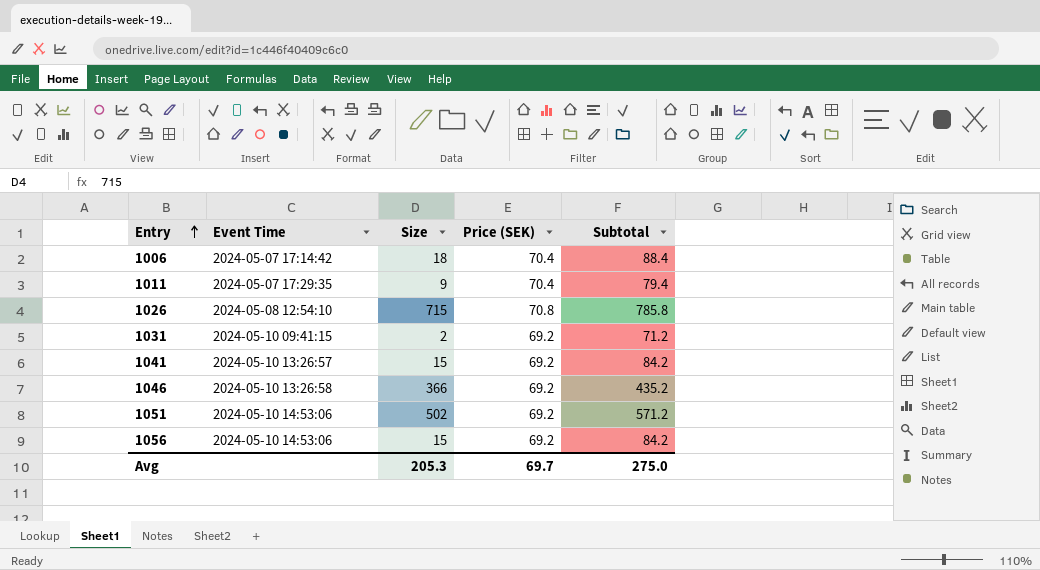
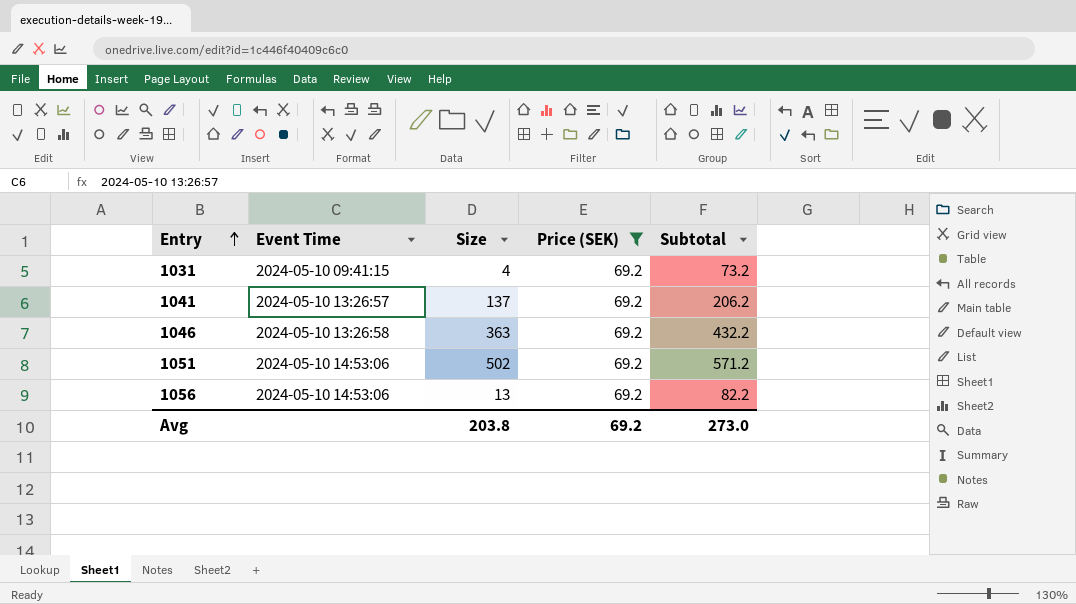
filter: none -> Price (SEK) = 69.2
1031 | Size: 2 -> 4
1031 | Subtotal: 71.2 -> 73.2
1041 | Size: 15 -> 137
1041 | Subtotal: 84.2 -> 206.2
1046 | Size: 366 -> 363
1046 | Subtotal: 435.2 -> 432.2
1056 | Size: 15 -> 13
1056 | Subtotal: 84.2 -> 82.2
Avg | Size: 205.3 -> 203.8
Avg | Price (SEK): 69.7 -> 69.2
Avg | Subtotal: 275.0 -> 273.0

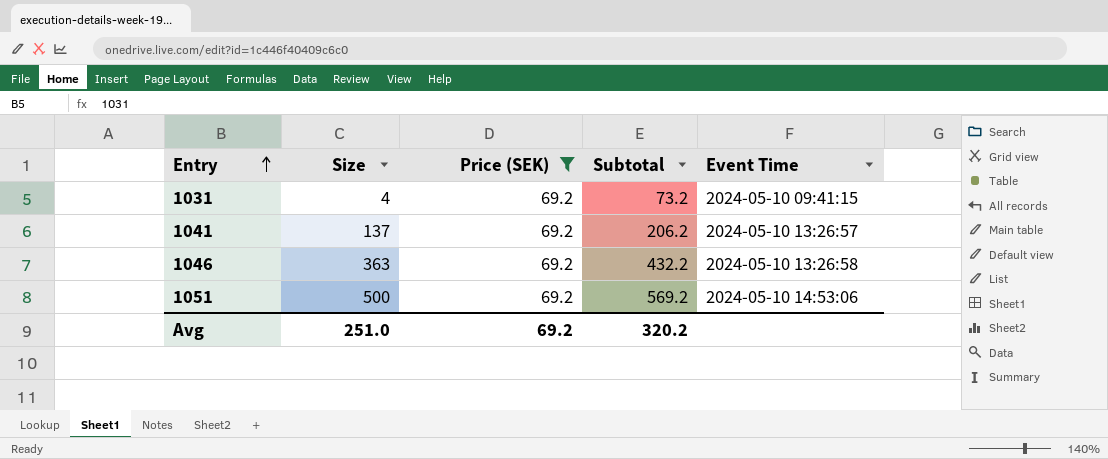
column Event Time | position: 2 -> 5
row 1056: 2024-05-10 14:53:06 | 13 | 69.2 | 82.2 -> none
1051 | Size: 502 -> 500
1051 | Subtotal: 571.2 -> 569.2
Avg | Size: 203.8 -> 251.0
Avg | Subtotal: 273.0 -> 320.2

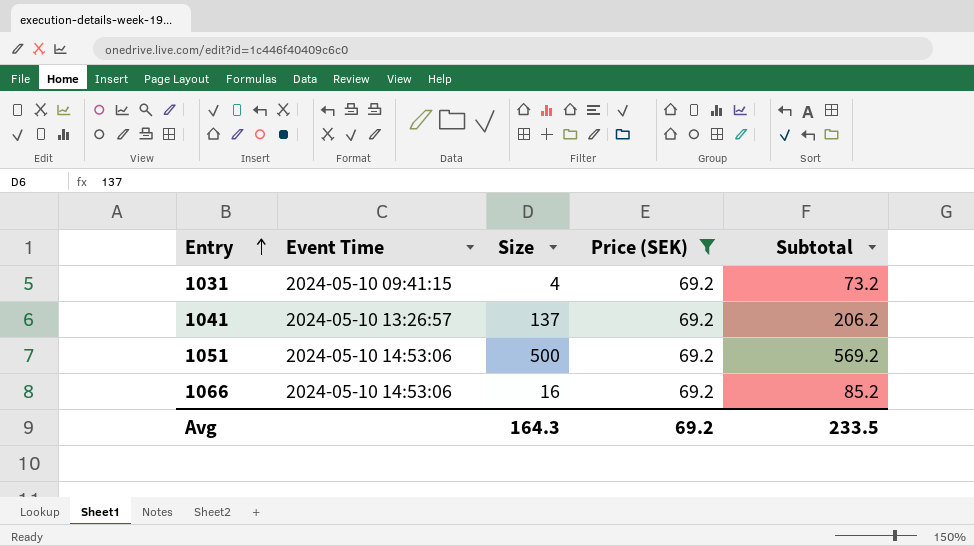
column Event Time | position: 5 -> 2
row 1046: 363 | 69.2 | 432.2 | 2024-05-10 13:26:58 -> none
row 1066: none -> 2024-05-10 14:53:06 | 16 | 69.2 | 85.2
Avg | Size: 251.0 -> 164.3
Avg | Subtotal: 320.2 -> 233.5

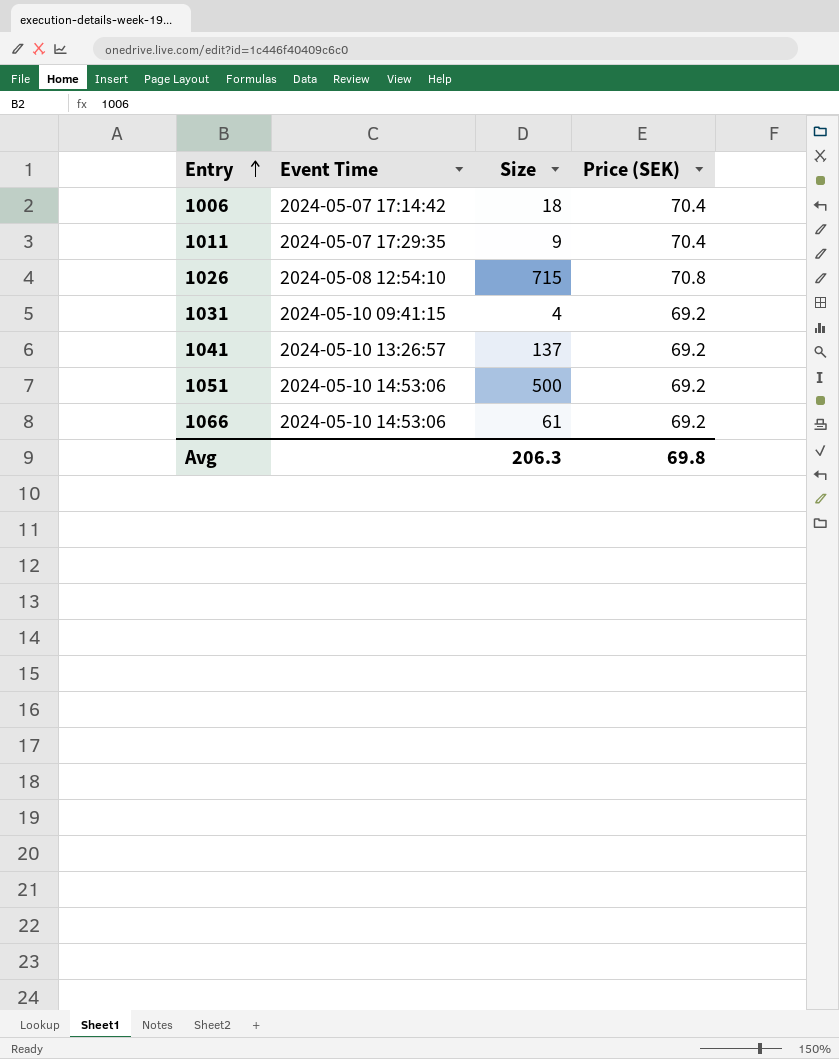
filter: Price (SEK) = 69.2 -> none
column Subtotal | formula: [Size] + [Price (SEK)] -> none
1066 | Size: 16 -> 61
Avg | Size: 164.3 -> 206.3
Avg | Price (SEK): 69.2 -> 69.8

